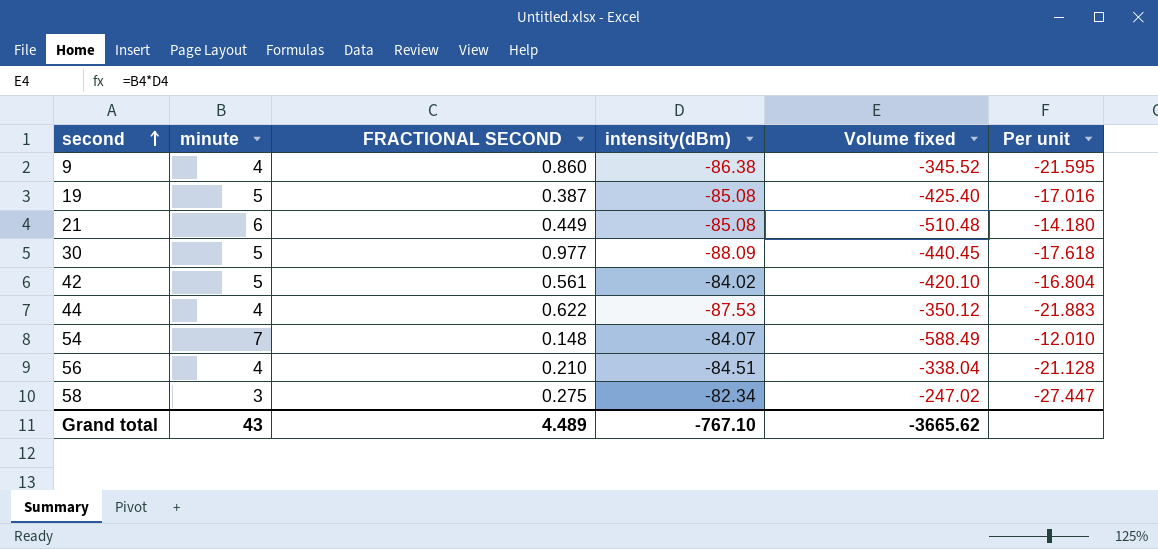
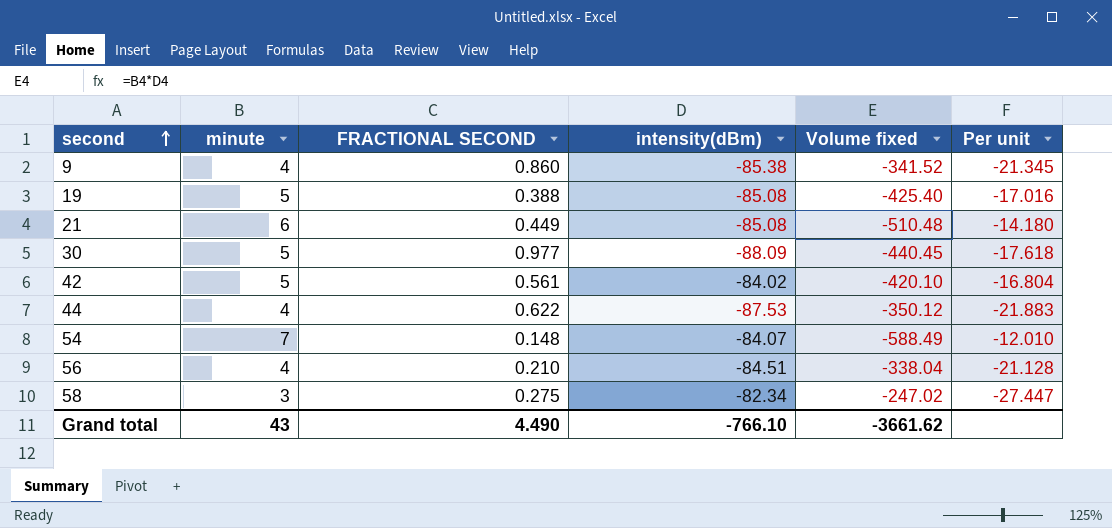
9 | intensity(dBm): -86.38 -> -85.38
9 | Volume fixed: -345.52 -> -341.52
9 | Per unit: -21.595 -> -21.345
19 | FRACTIONAL SECOND: 0.387 -> 0.388
Grand total | FRACTIONAL SECOND: 4.489 -> 4.490
Grand total | intensity(dBm): -767.10 -> -766.10
Grand total | Volume fixed: -3665.62 -> -3661.62

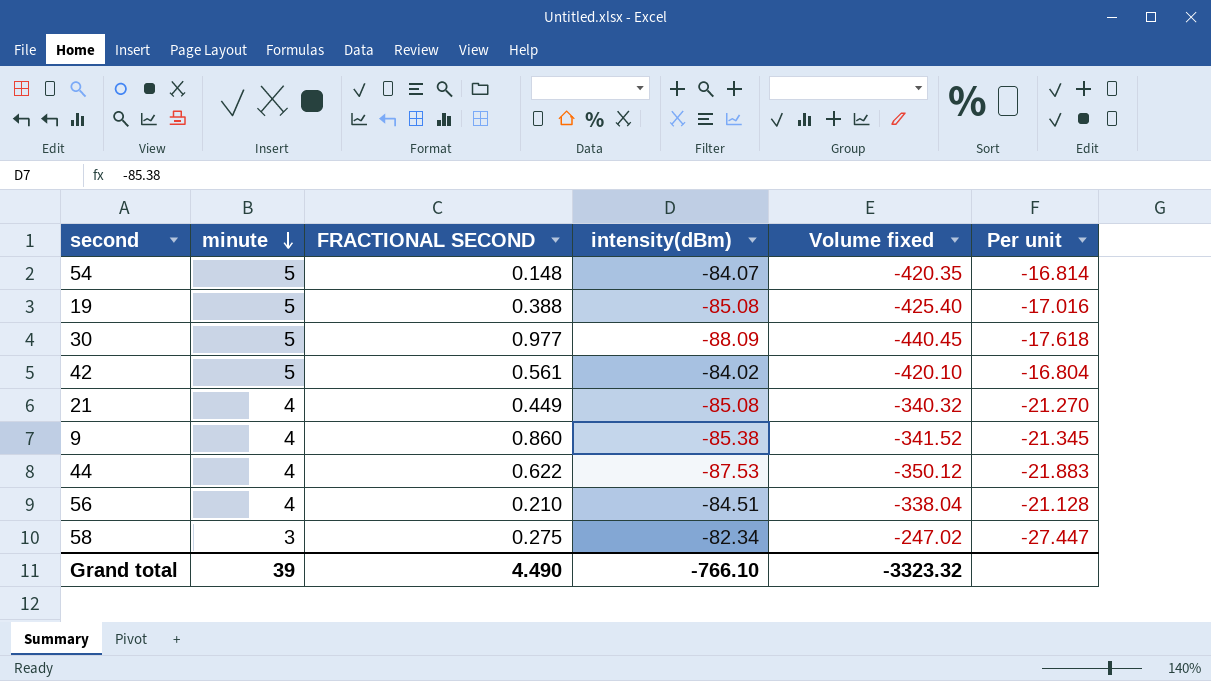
row order: second ascending -> minute descending
54 | minute: 7 -> 5
54 | Volume fixed: -588.49 -> -420.35
54 | Per unit: -12.010 -> -16.814
21 | minute: 6 -> 4
21 | Volume fixed: -510.48 -> -340.32
21 | Per unit: -14.180 -> -21.270
Grand total | minute: 43 -> 39
Grand total | Volume fixed: -3661.62 -> -3323.32

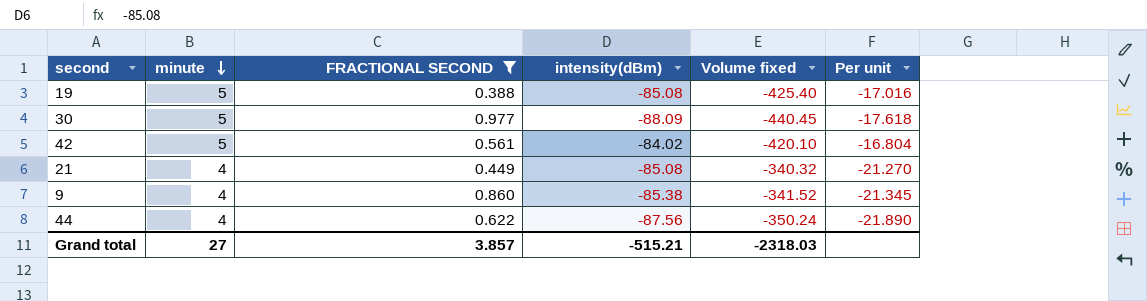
filter: none -> FRACTIONAL SECOND >= 0.388
44 | intensity(dBm): -87.53 -> -87.56
44 | Volume fixed: -350.12 -> -350.24
44 | Per unit: -21.883 -> -21.890
Grand total | minute: 39 -> 27
Grand total | FRACTIONAL SECOND: 4.490 -> 3.857
Grand total | intensity(dBm): -766.10 -> -515.21
Grand total | Volume fixed: -3323.32 -> -2318.03

